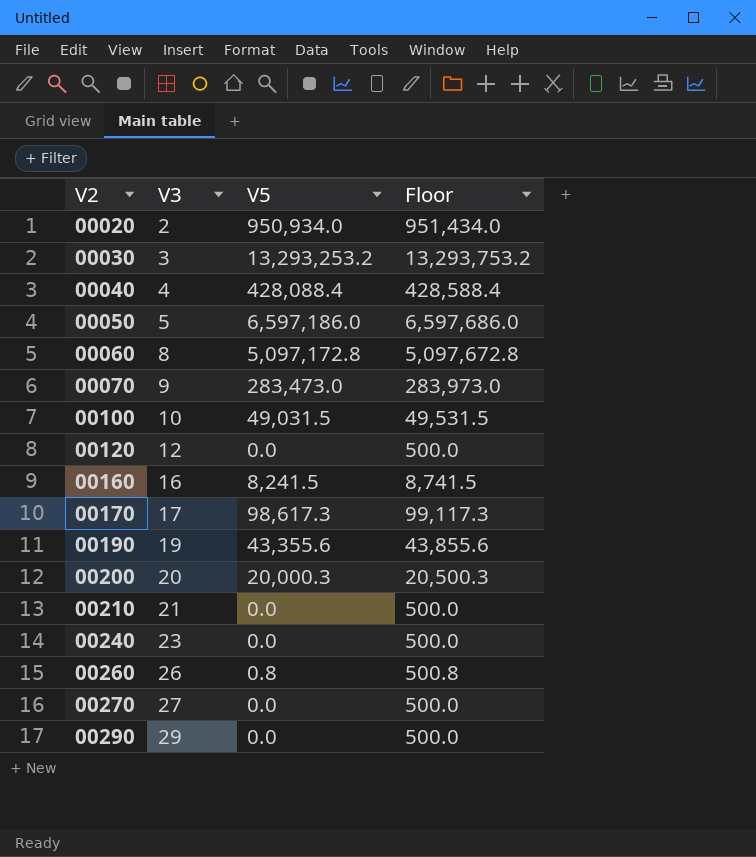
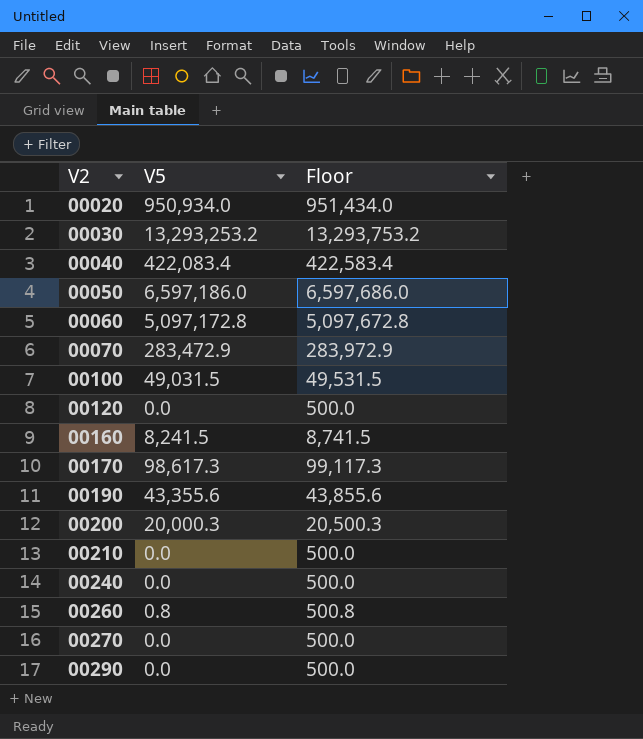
column V3 | position: 2 -> none
00040 | V5: 428,088.4 -> 422,083.4
00040 | Floor: 428,588.4 -> 422,583.4
00070 | V5: 283,473.0 -> 283,472.9
00070 | Floor: 283,973.0 -> 283,972.9

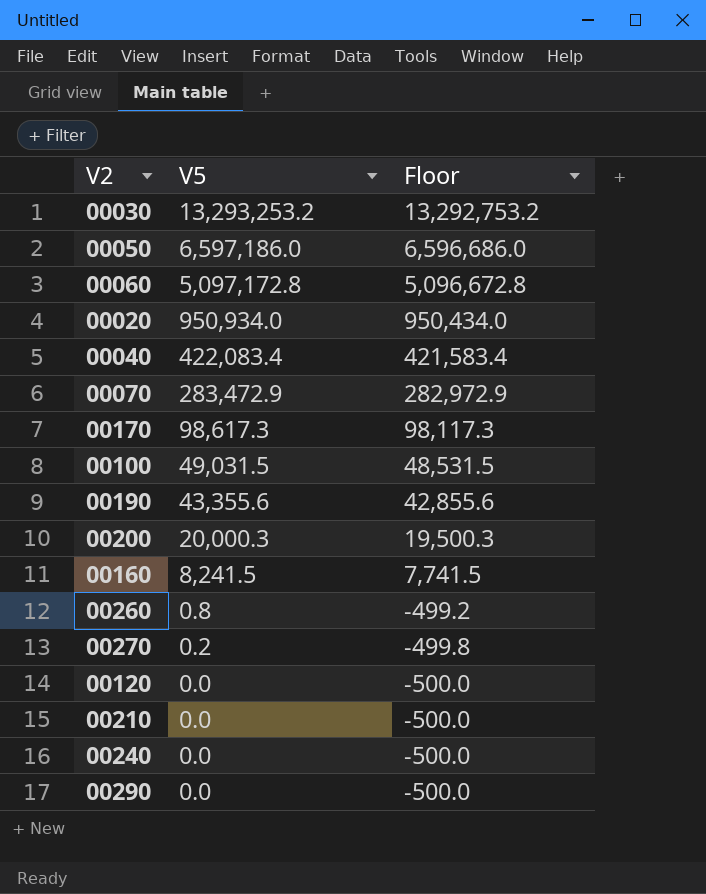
row order: V2 ascending -> V5 descending
column Floor | formula: [V5] + 500 -> [V5] - 500
00270 | V5: 0.0 -> 0.2

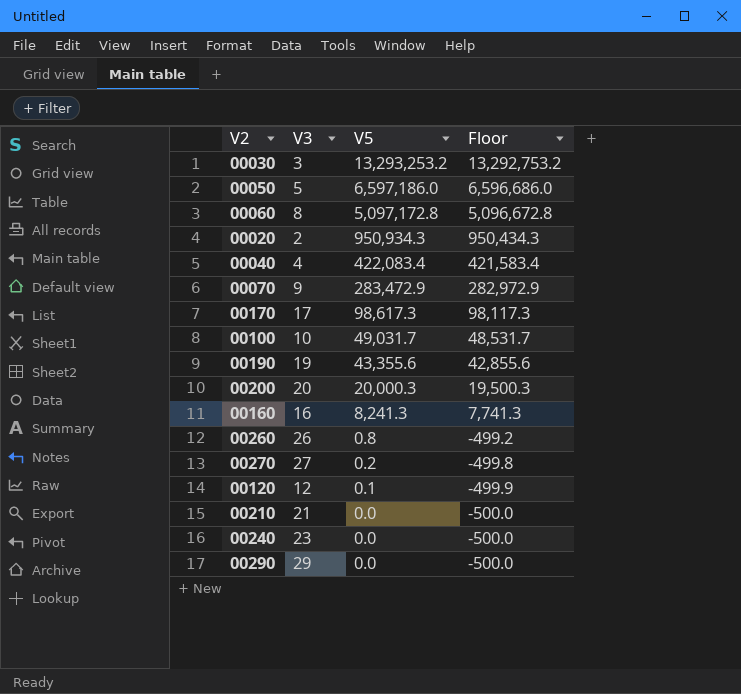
column V3 | position: none -> 2
00020 | V5: 950,934.0 -> 950,934.3
00020 | Floor: 950,434.0 -> 950,434.3
00100 | V5: 49,031.5 -> 49,031.7
00100 | Floor: 48,531.5 -> 48,531.7
00160 | V5: 8,241.5 -> 8,241.3
00160 | Floor: 7,741.5 -> 7,741.3
00120 | V5: 0.0 -> 0.1
00120 | Floor: -500.0 -> -499.9

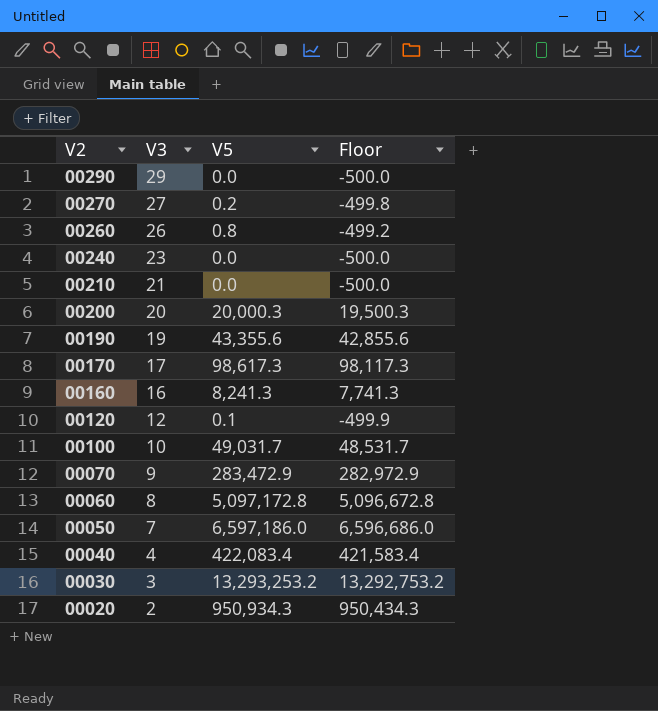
row order: V5 descending -> V2 descending
00050 | V3: 5 -> 7

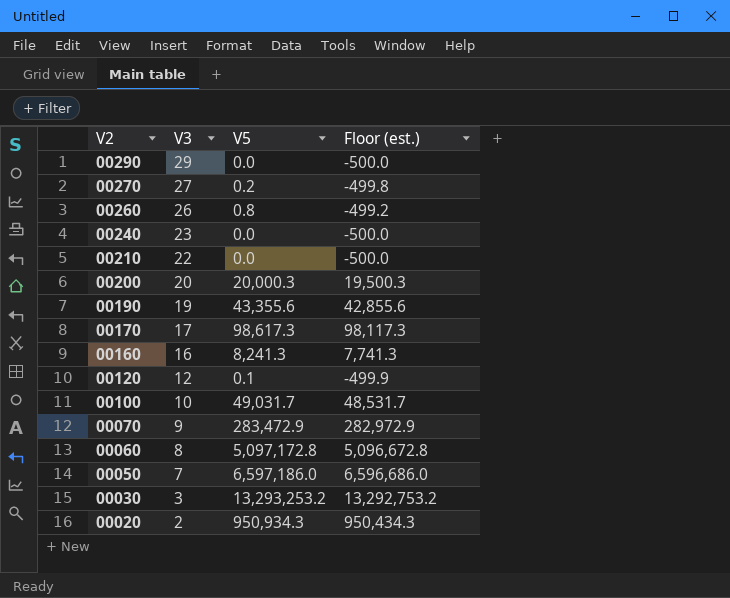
column name: Floor -> Floor (est.)
row 00040: 4 | 422,083.4 | 421,583.4 -> none
00210 | V3: 21 -> 22

